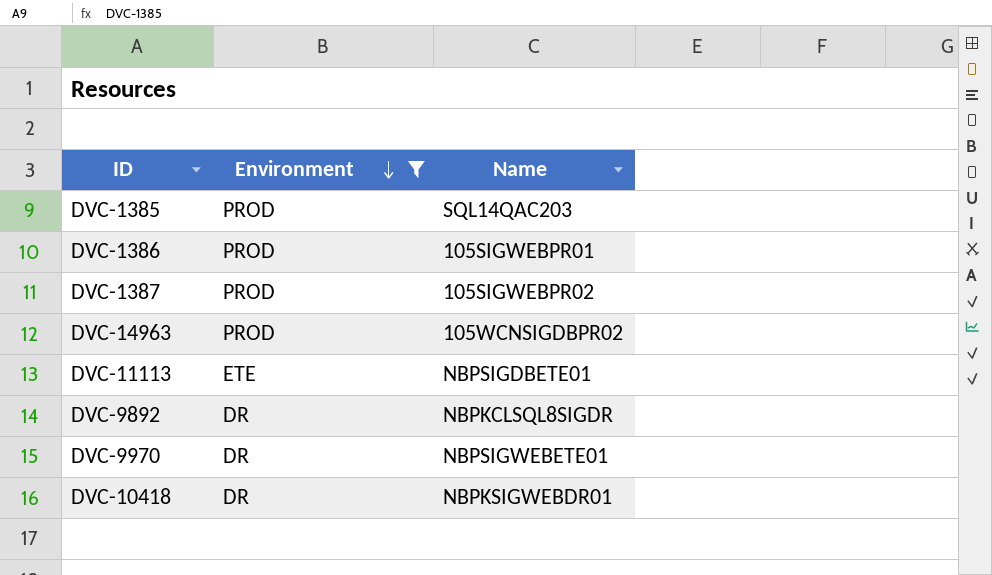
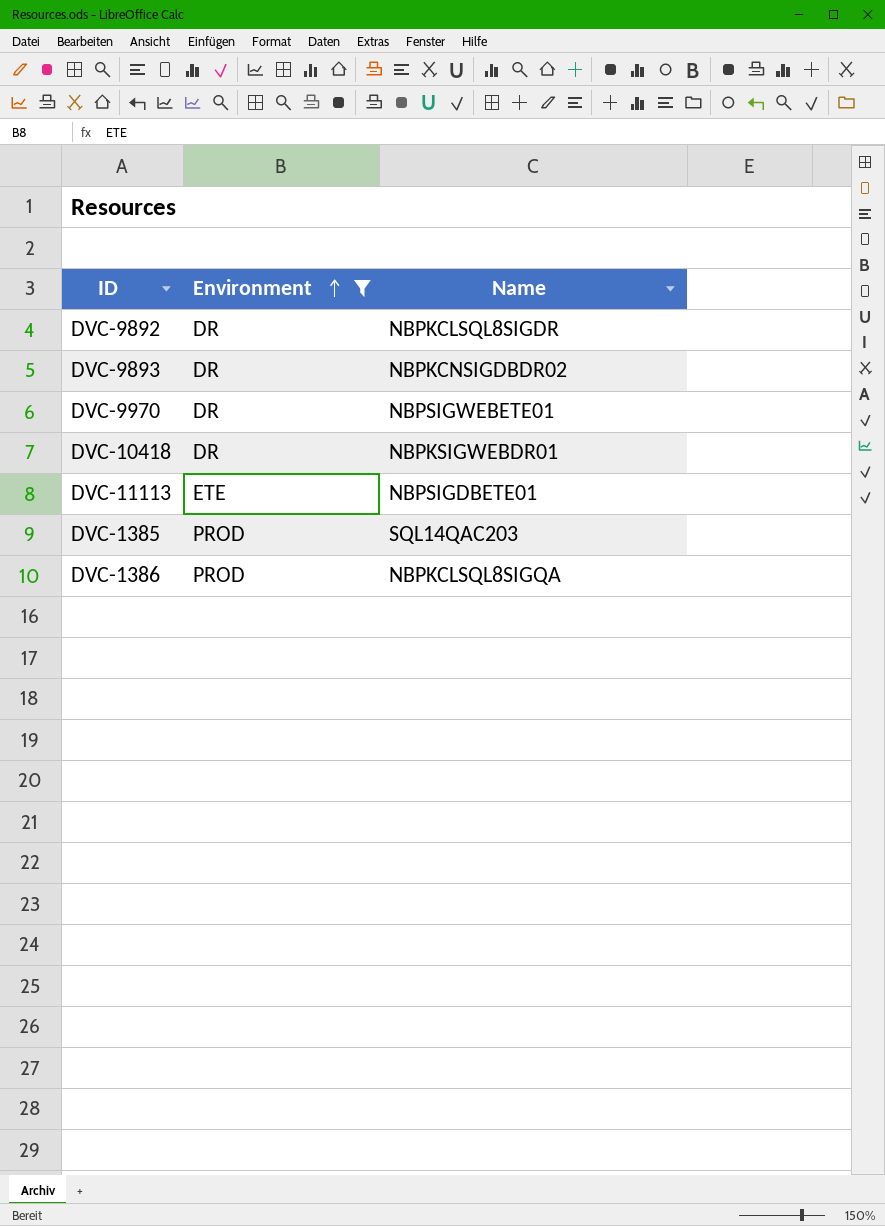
row order: Environment descending -> Environment ascending
row DVC-1387: PROD | 105SIGWEBPR02 -> none
row DVC-14963: PROD | 105WCNSIGDBPR02 -> none
row DVC-9893: none -> DR | NBPKCNSIGDBDR02
DVC-1386 | Name: 105SIGWEBPR01 -> NBPKCLSQL8SIGQA

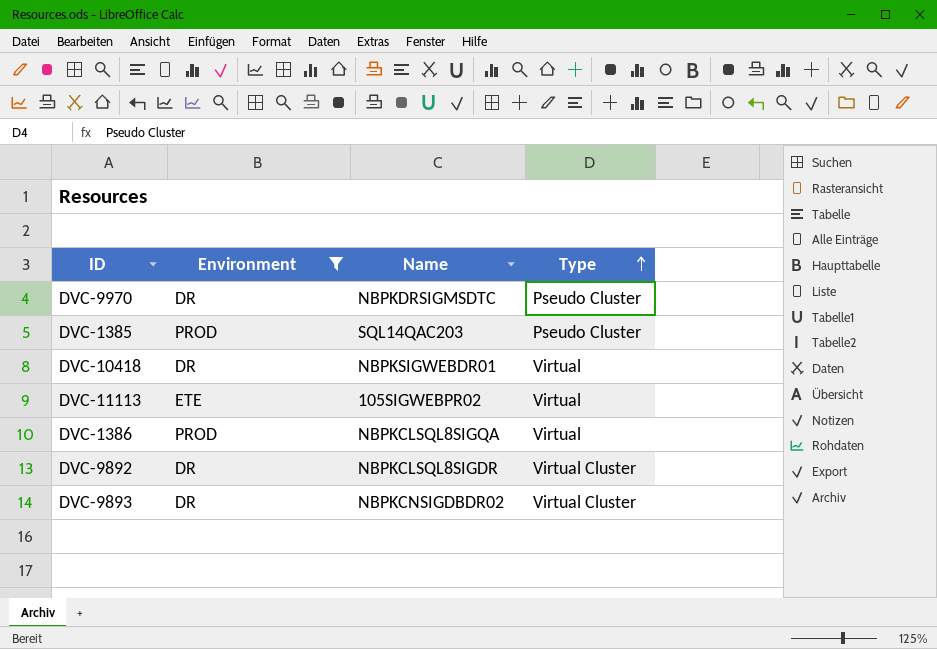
row order: Environment ascending -> Type ascending
column Type | position: none -> 4
DVC-9970 | Name: NBPSIGWEBETE01 -> NBPKDRSIGMSDTC
DVC-11113 | Name: NBPSIGDBETE01 -> 105SIGWEBPR02

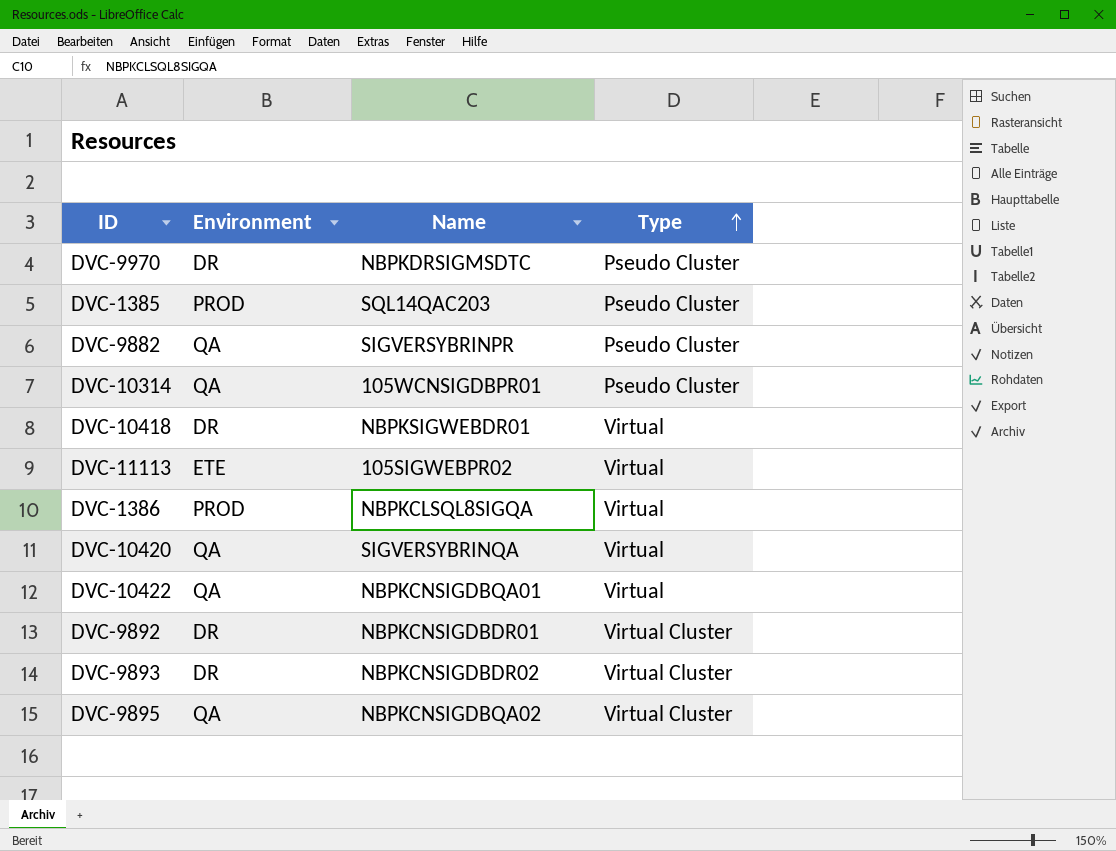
filter: Environment != QA -> none
DVC-9892 | Name: NBPKCLSQL8SIGDR -> NBPKCNSIGDBDR01

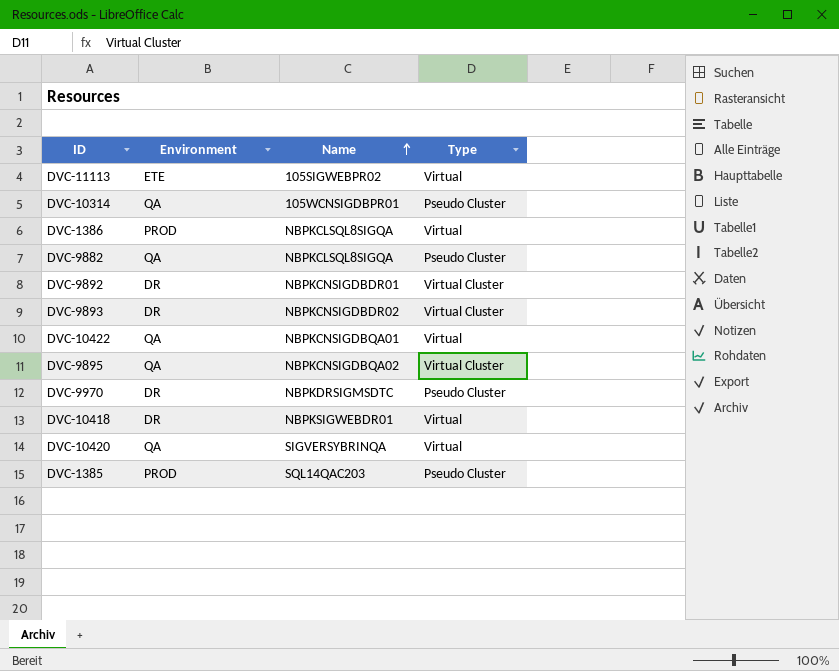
row order: Type ascending -> Name ascending
DVC-9882 | Name: SIGVERSYBRINPR -> NBPKCLSQL8SIGQA

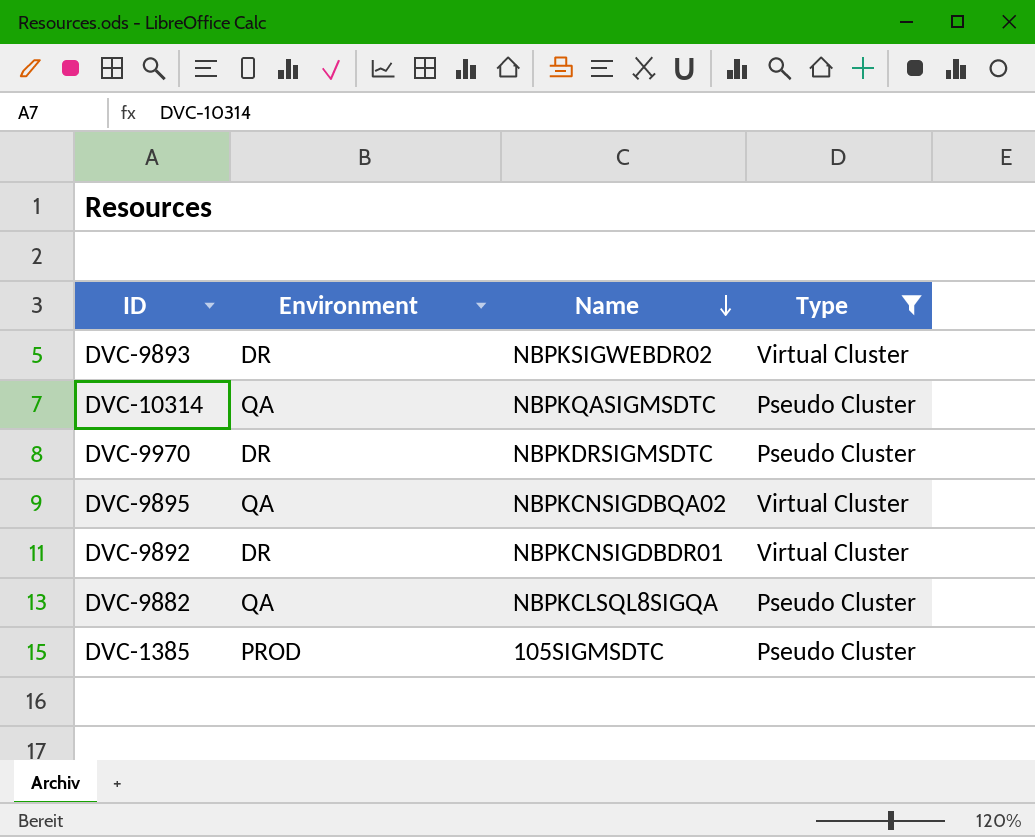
filter: none -> Type != Virtual
row order: Name ascending -> Name descending
DVC-9893 | Name: NBPKCNSIGDBDR02 -> NBPKSIGWEBDR02
DVC-10314 | Name: 105WCNSIGDBPR01 -> NBPKQASIGMSDTC
DVC-1385 | Name: SQL14QAC203 -> 105SIGMSDTC

